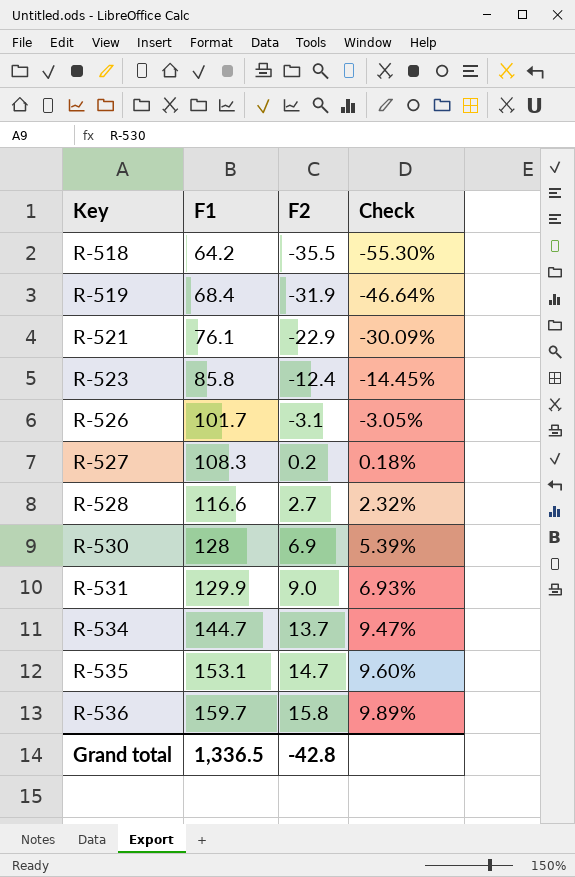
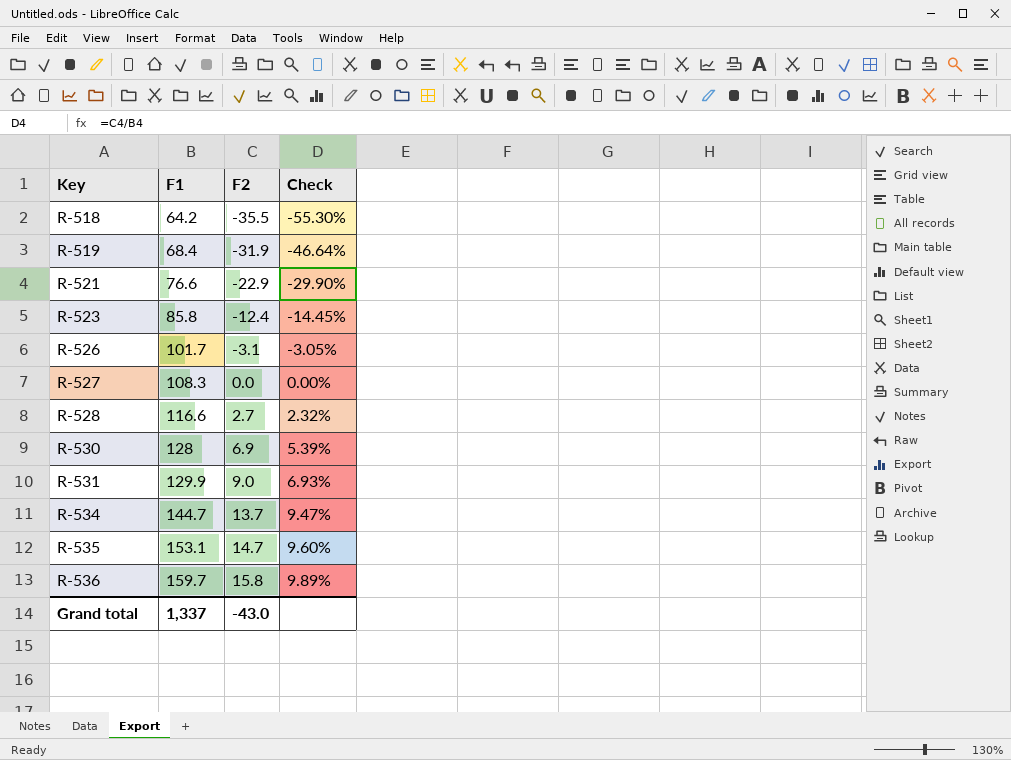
R-521 | F1: 76.1 -> 76.6
R-521 | Check: -30.09% -> -29.90%
R-527 | F2: 0.2 -> 0.0
R-527 | Check: 0.18% -> 0.00%
Grand total | F1: 1,336.5 -> 1,337
Grand total | F2: -42.8 -> -43.0

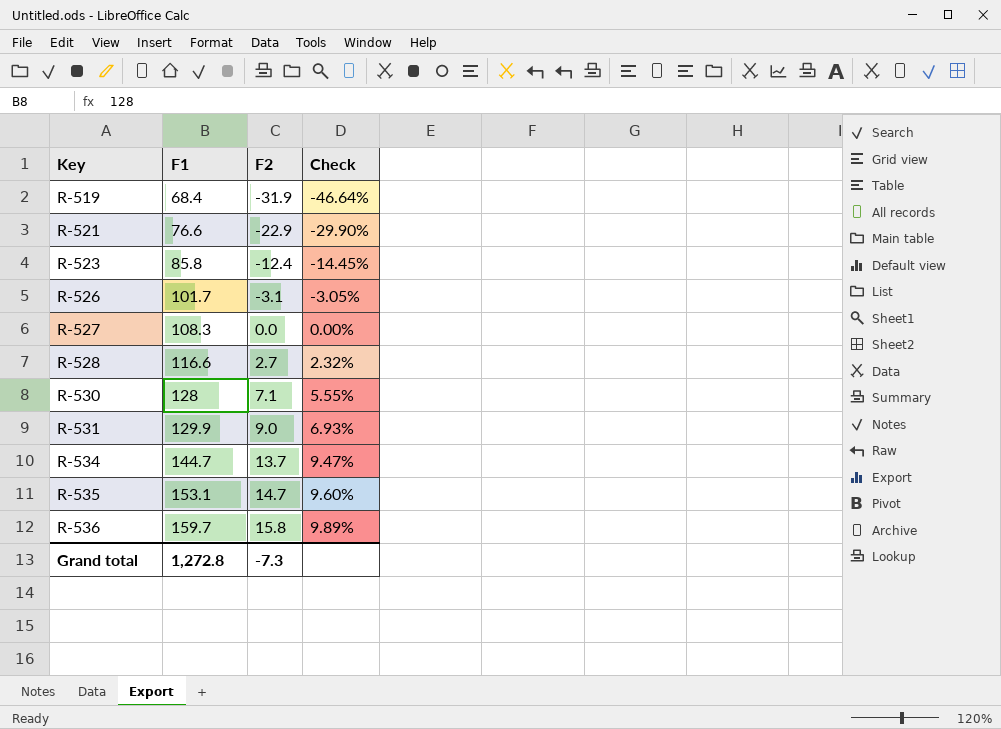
row R-518: 64.2 | -35.5 | -55.30% -> none
R-530 | F2: 6.9 -> 7.1
R-530 | Check: 5.39% -> 5.55%
Grand total | F1: 1,337 -> 1,272.8
Grand total | F2: -43.0 -> -7.3

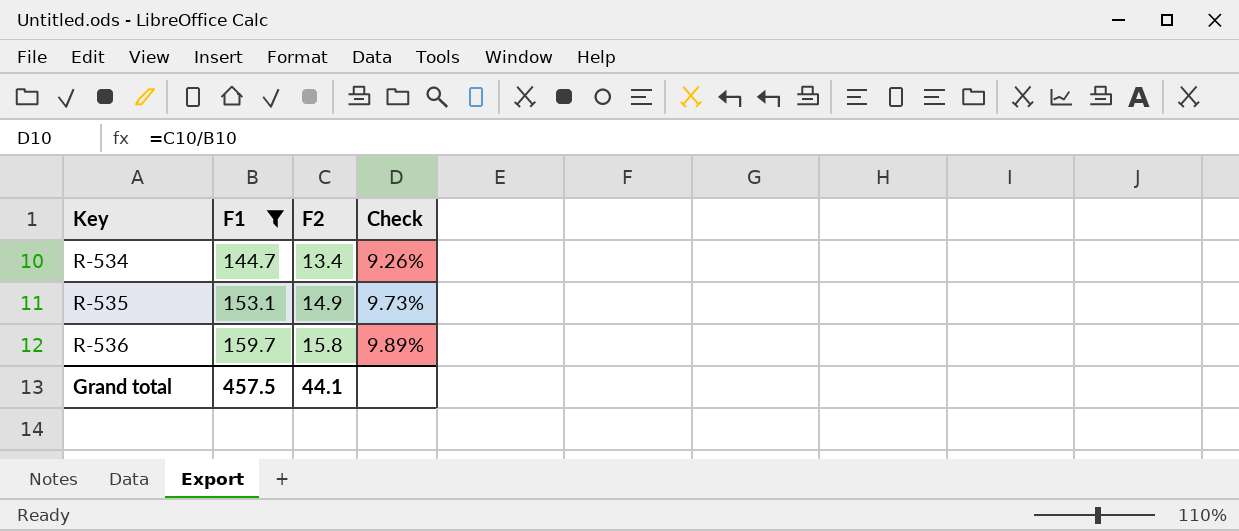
filter: none -> F1 >= 144.7
R-534 | F2: 13.7 -> 13.4
R-534 | Check: 9.47% -> 9.26%
R-535 | F2: 14.7 -> 14.9
R-535 | Check: 9.60% -> 9.73%
Grand total | F1: 1,272.8 -> 457.5
Grand total | F2: -7.3 -> 44.1

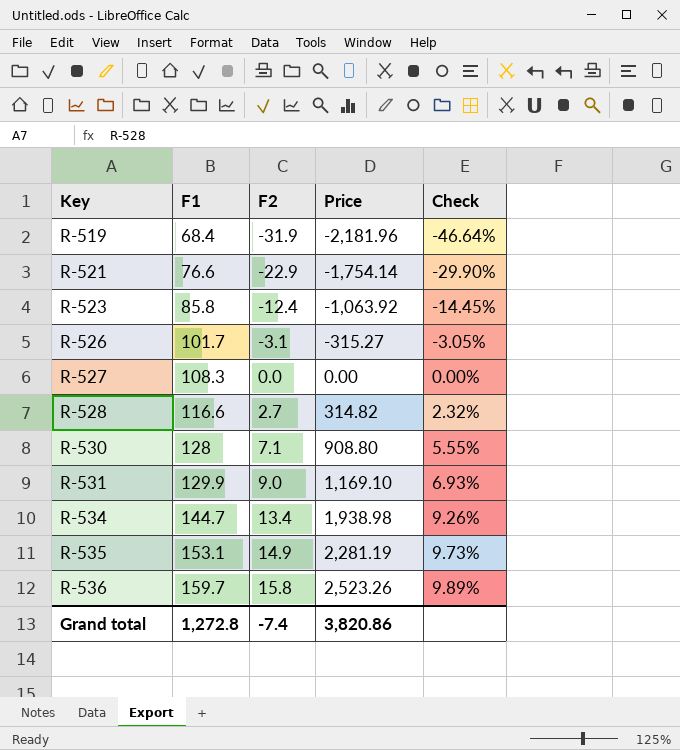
filter: F1 >= 144.7 -> none
column Price | formula: none -> [F1] * [F2]
Grand total | F1: 457.5 -> 1,272.8
Grand total | F2: 44.1 -> -7.4

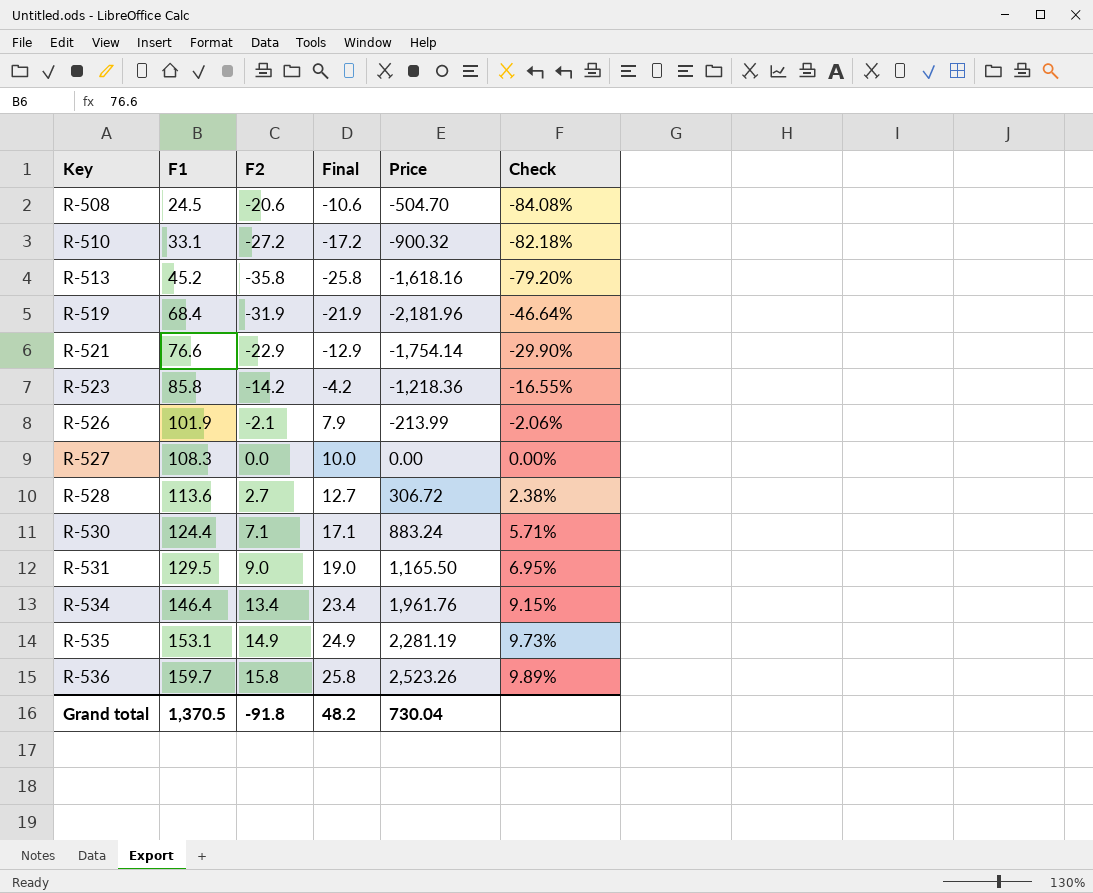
column Final | formula: none -> [F2] + 10
row R-508: none -> 24.5 | -20.6 | -10.6 | -504.70 | -84.08%
row R-510: none -> 33.1 | -27.2 | -17.2 | -900.32 | -82.18%
row R-513: none -> 45.2 | -35.8 | -25.8 | -1,618.16 | -79.20%
R-523 | F2: -12.4 -> -14.2
R-523 | Price: -1,063.92 -> -1,218.36
R-523 | Check: -14.45% -> -16.55%
R-526 | F1: 101.7 -> 101.9
R-526 | F2: -3.1 -> -2.1
R-526 | Price: -315.27 -> -213.99
R-526 | Check: -3.05% -> -2.06%
R-528 | F1: 116.6 -> 113.6
R-528 | Price: 314.82 -> 306.72
R-528 | Check: 2.32% -> 2.38%
R-530 | F1: 128 -> 124.4
R-530 | Price: 908.80 -> 883.24
R-530 | Check: 5.55% -> 5.71%
R-531 | F1: 129.9 -> 129.5
R-531 | Price: 1,169.10 -> 1,165.50
R-531 | Check: 6.93% -> 6.95%
R-534 | F1: 144.7 -> 146.4
R-534 | Price: 1,938.98 -> 1,961.76
R-534 | Check: 9.26% -> 9.15%
Grand total | F1: 1,272.8 -> 1,370.5
Grand total | F2: -7.4 -> -91.8
Grand total | Price: 3,820.86 -> 730.04

